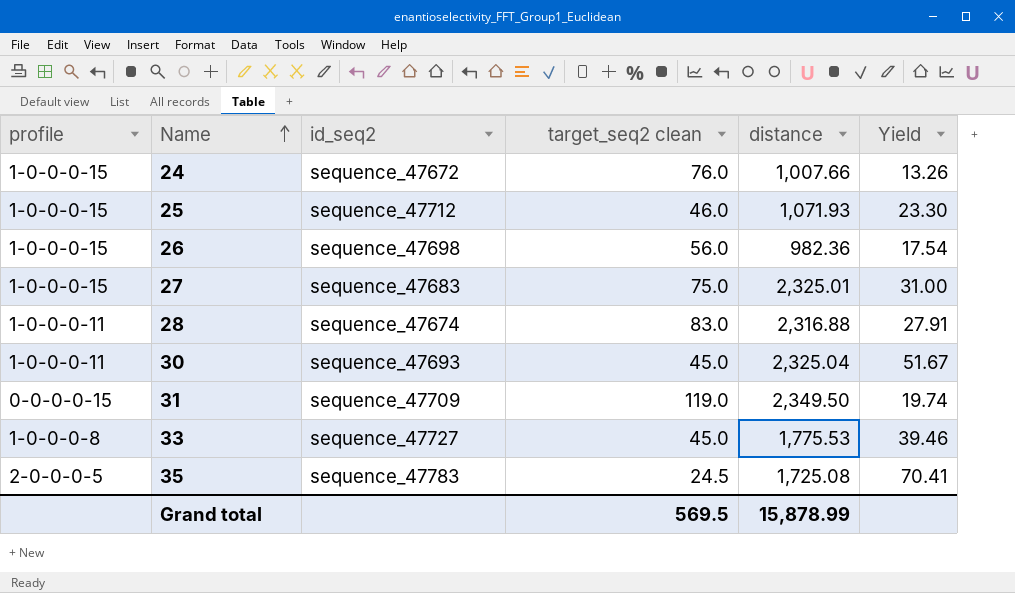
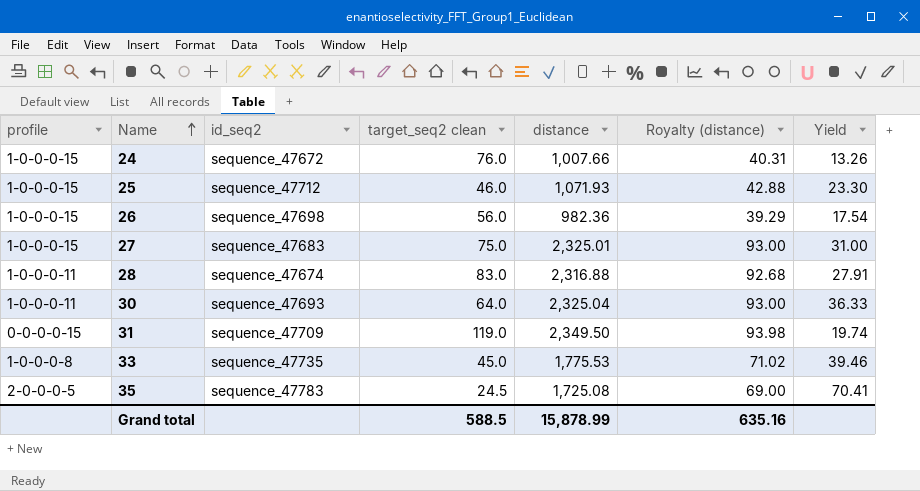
column Royalty (distance) | formula: none -> [distance] * 0.04
30 | target_seq2 clean: 45.0 -> 64.0
30 | Yield: 51.67 -> 36.33
33 | id_seq2: sequence_47727 -> sequence_47735
Grand total | target_seq2 clean: 569.5 -> 588.5

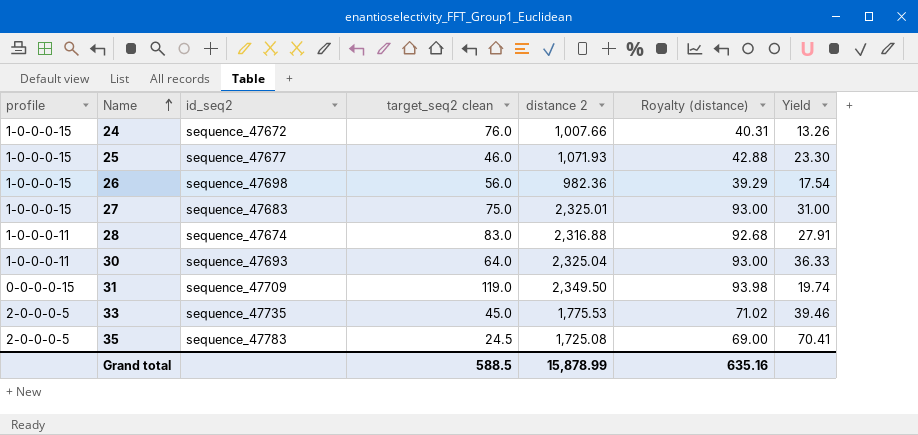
column name: distance -> distance 2
25 | id_seq2: sequence_47712 -> sequence_47677
33 | profile: 1-0-0-0-8 -> 2-0-0-0-5

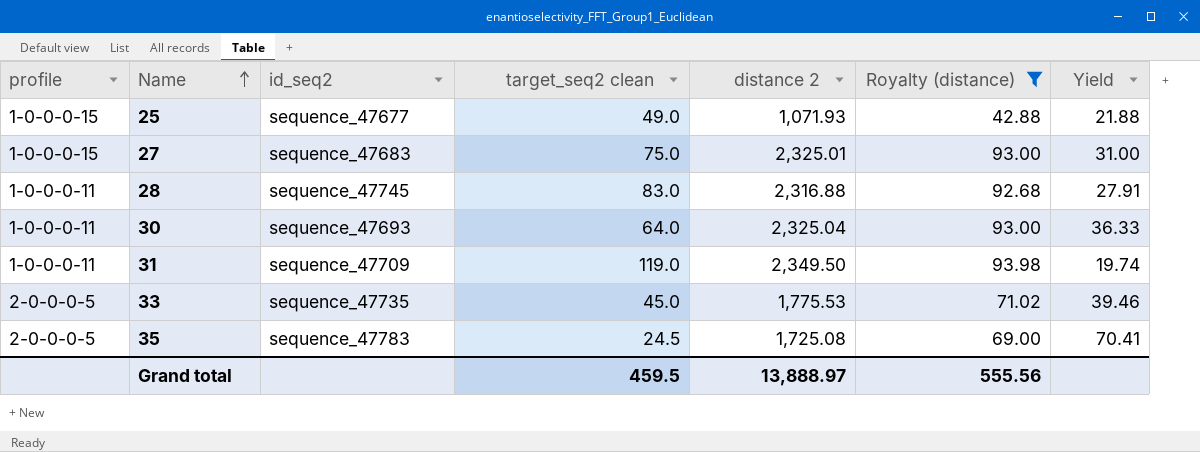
filter: none -> Royalty (distance) >= 42.88
25 | target_seq2 clean: 46.0 -> 49.0
25 | Yield: 23.30 -> 21.88
28 | id_seq2: sequence_47674 -> sequence_47745
31 | profile: 0-0-0-0-15 -> 1-0-0-0-11
Grand total | target_seq2 clean: 588.5 -> 459.5
Grand total | distance 2: 15,878.99 -> 13,888.97
Grand total | Royalty (distance): 635.16 -> 555.56

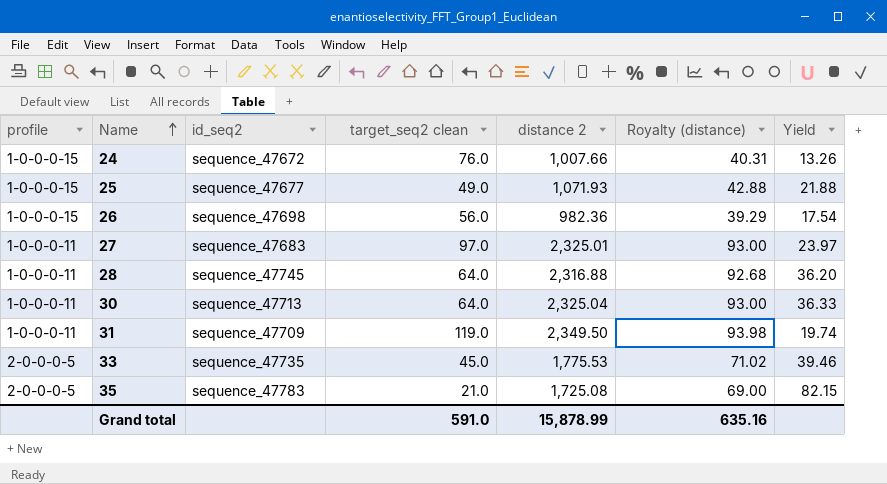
filter: Royalty (distance) >= 42.88 -> none
27 | profile: 1-0-0-0-15 -> 1-0-0-0-11
27 | target_seq2 clean: 75.0 -> 97.0
27 | Yield: 31.00 -> 23.97
28 | target_seq2 clean: 83.0 -> 64.0
28 | Yield: 27.91 -> 36.20
30 | id_seq2: sequence_47693 -> sequence_47713
35 | target_seq2 clean: 24.5 -> 21.0
35 | Yield: 70.41 -> 82.15
Grand total | target_seq2 clean: 459.5 -> 591.0
Grand total | distance 2: 13,888.97 -> 15,878.99
Grand total | Royalty (distance): 555.56 -> 635.16

